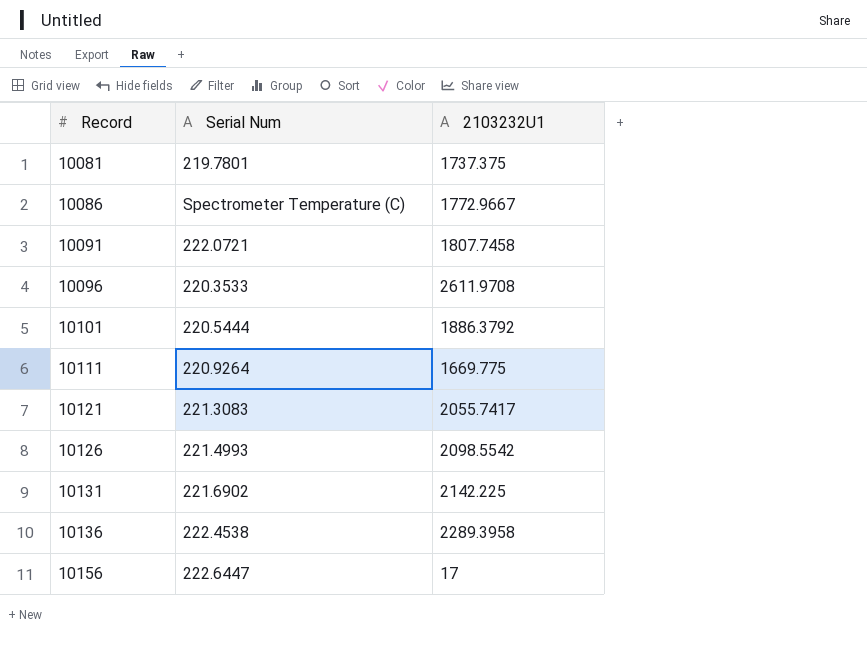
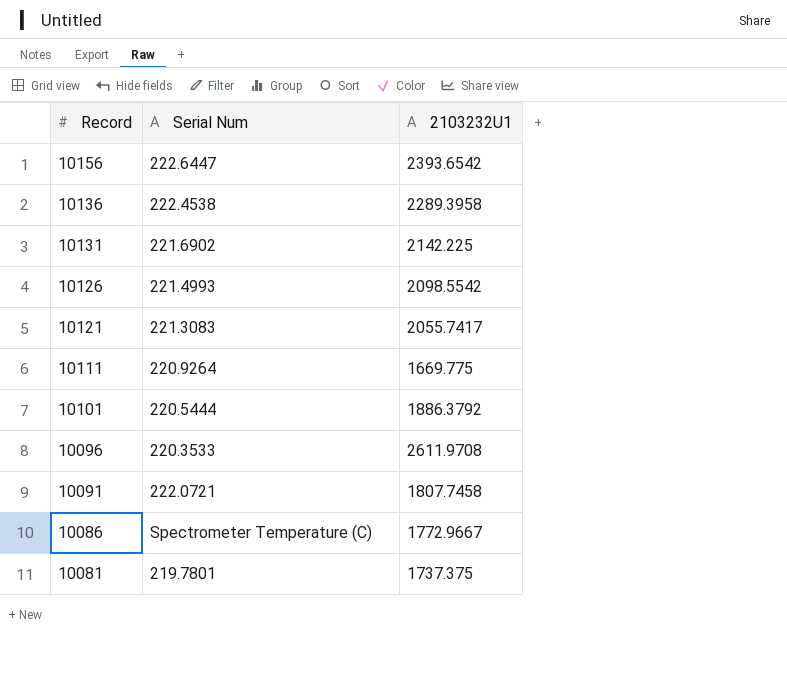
row order: Record ascending -> Record descending
10156 | 2103232U1: 17 -> 2393.6542

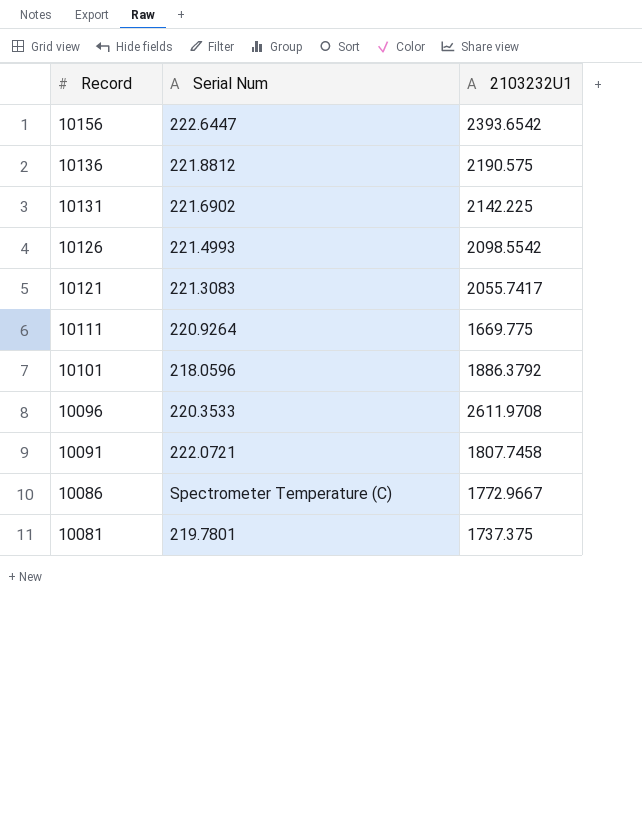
10136 | Serial Num: 222.4538 -> 221.8812
10136 | 2103232U1: 2289.3958 -> 2190.575
10101 | Serial Num: 220.5444 -> 218.0596

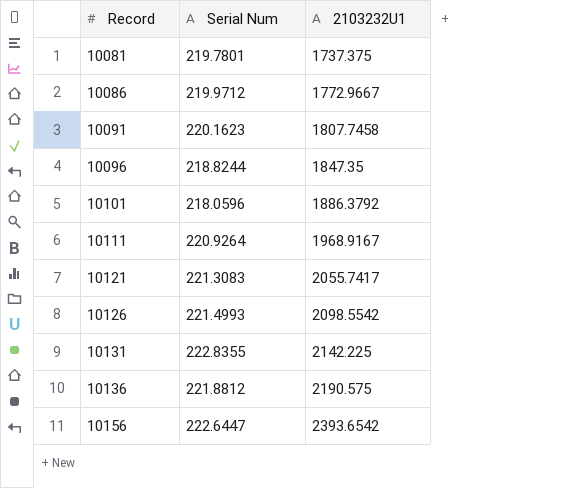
row order: Record descending -> Record ascending
10086 | Serial Num: Spectrometer Temperature (C) -> 219.9712
10091 | Serial Num: 222.0721 -> 220.1623
10096 | Serial Num: 220.3533 -> 218.8244
10096 | 2103232U1: 2611.9708 -> 1847.35
10111 | 2103232U1: 1669.775 -> 1968.9167
10131 | Serial Num: 221.6902 -> 222.8355

